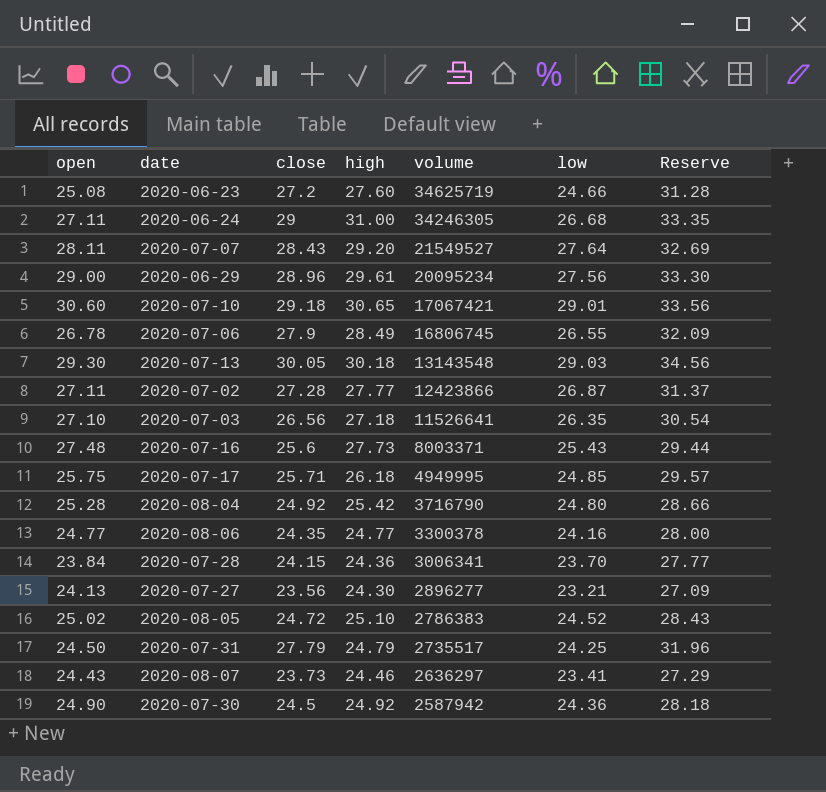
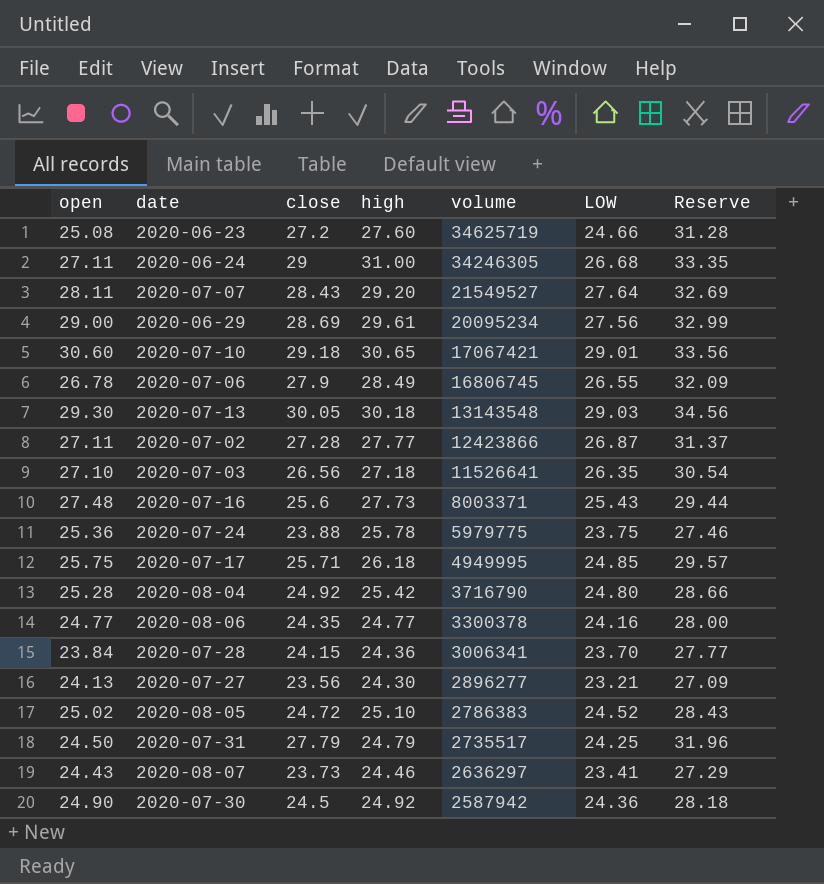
column name: low -> LOW
2020-06-29 | close: 28.96 -> 28.69
2020-06-29 | Reserve: 33.30 -> 32.99
row 2020-07-24: none -> 25.36 | 23.88 | 25.78 | 5979775 | 23.75 | 27.46

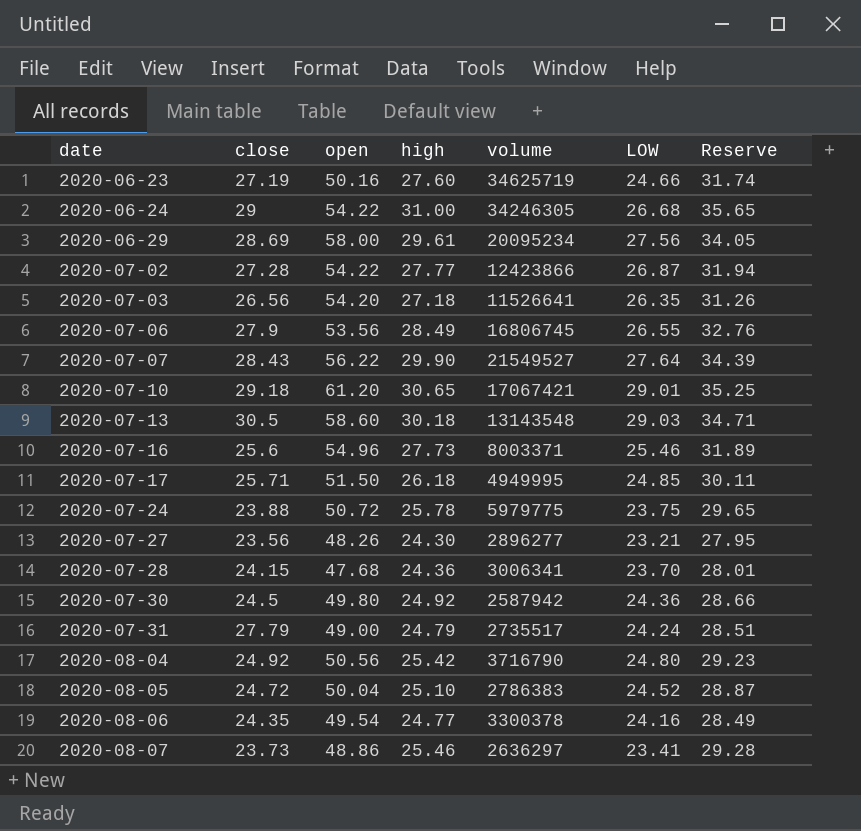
row order: volume descending -> date ascending
column open | position: 1 -> 3
column Reserve | formula: [close] * 1.15 -> [high] * 1.15
2020-06-23 | close: 27.2 -> 27.19
2020-06-23 | open: 25.08 -> 50.16
2020-06-24 | open: 27.11 -> 54.22
2020-06-29 | open: 29.00 -> 58.00
2020-07-02 | open: 27.11 -> 54.22
2020-07-03 | open: 27.10 -> 54.20
2020-07-06 | open: 26.78 -> 53.56
2020-07-07 | open: 28.11 -> 56.22
2020-07-07 | high: 29.20 -> 29.90
2020-07-10 | open: 30.60 -> 61.20
2020-07-13 | close: 30.05 -> 30.5
2020-07-13 | open: 29.30 -> 58.60
2020-07-16 | open: 27.48 -> 54.96
2020-07-16 | LOW: 25.43 -> 25.46
2020-07-17 | open: 25.75 -> 51.50
2020-07-24 | open: 25.36 -> 50.72
2020-07-27 | open: 24.13 -> 48.26
2020-07-28 | open: 23.84 -> 47.68
2020-07-30 | open: 24.90 -> 49.80
2020-07-31 | open: 24.50 -> 49.00
2020-07-31 | LOW: 24.25 -> 24.24
2020-08-04 | open: 25.28 -> 50.56
2020-08-05 | open: 25.02 -> 50.04
2020-08-06 | open: 24.77 -> 49.54
2020-08-07 | open: 24.43 -> 48.86
2020-08-07 | high: 24.46 -> 25.46

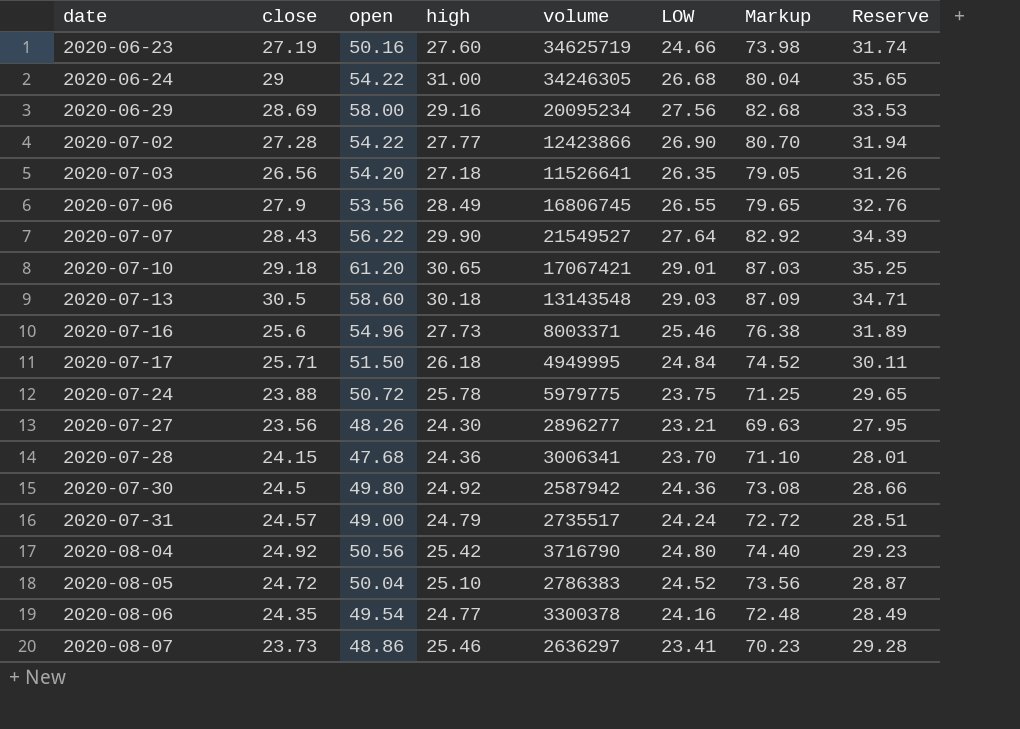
column Markup | formula: none -> [LOW] * 3
2020-06-29 | high: 29.61 -> 29.16
2020-06-29 | Reserve: 34.05 -> 33.53
2020-07-02 | LOW: 26.87 -> 26.90
2020-07-17 | LOW: 24.85 -> 24.84
2020-07-31 | close: 27.79 -> 24.57

